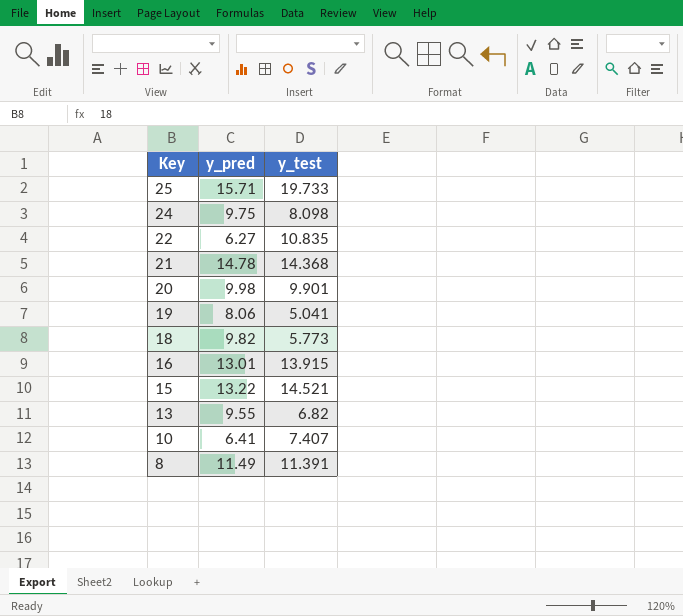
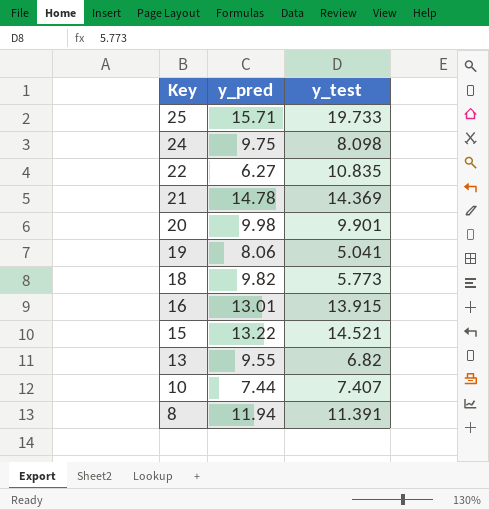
21 | y_test: 14.368 -> 14.369
10 | y_pred: 6.41 -> 7.44
8 | y_pred: 11.49 -> 11.94

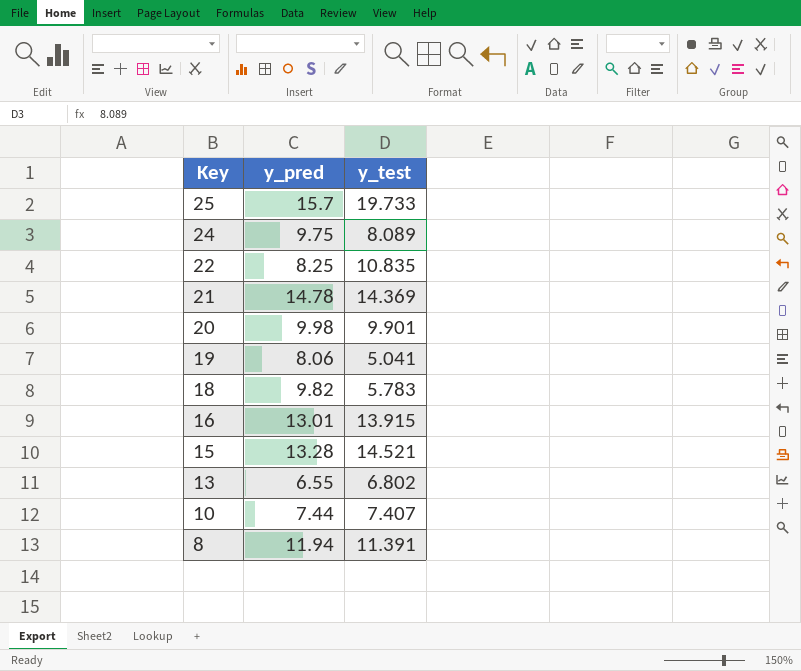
25 | y_pred: 15.71 -> 15.7
24 | y_test: 8.098 -> 8.089
22 | y_pred: 6.27 -> 8.25
18 | y_test: 5.773 -> 5.783
15 | y_pred: 13.22 -> 13.28
13 | y_pred: 9.55 -> 6.55
13 | y_test: 6.82 -> 6.802

